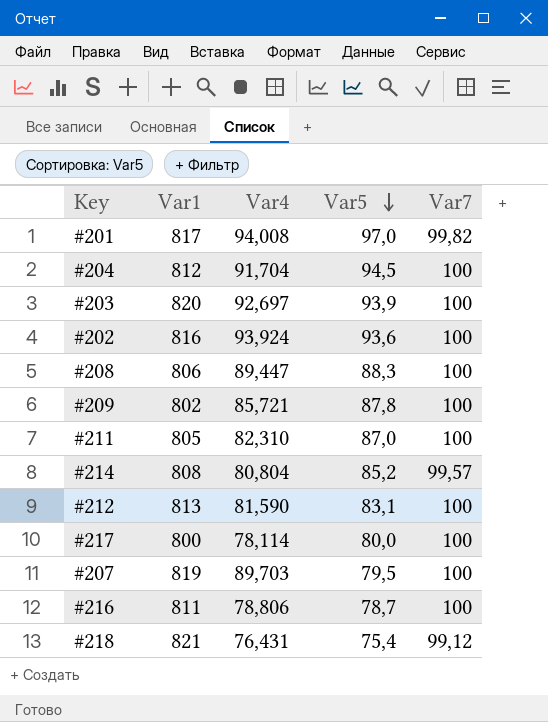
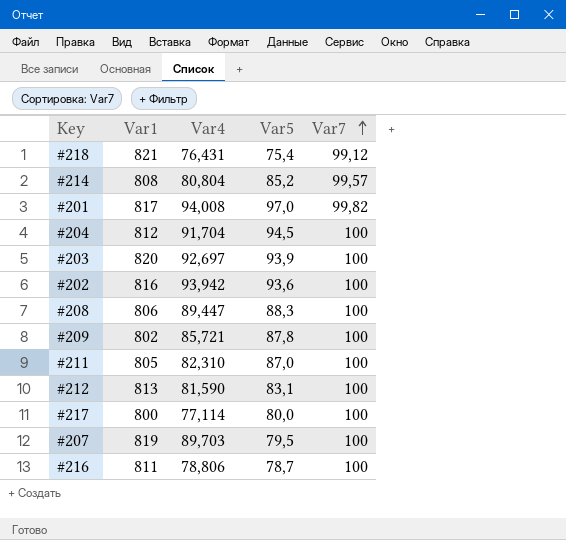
row order: Var5 descending -> Var7 ascending
#202 | Var4: 93,924 -> 93,942
#217 | Var4: 78,114 -> 77,114

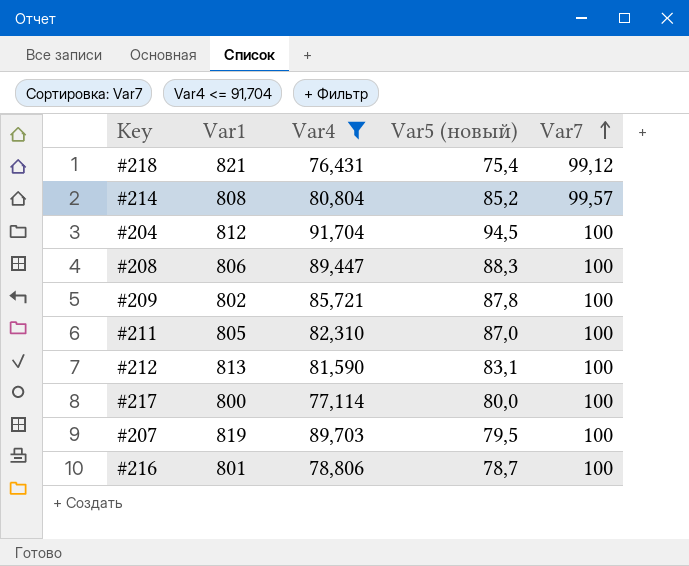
filter: none -> Var4 <= 91,704
column name: Var5 -> Var5 (новый)
#216 | Var1: 811 -> 801

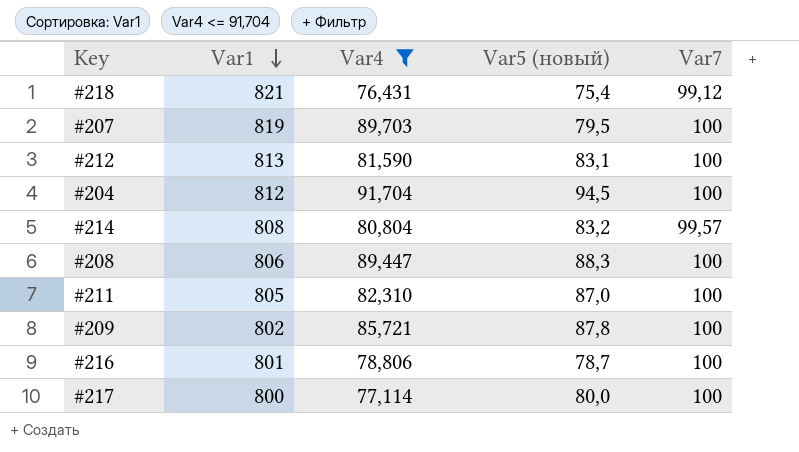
row order: Var7 ascending -> Var1 descending
#214 | Var5 (новый): 85,2 -> 83,2

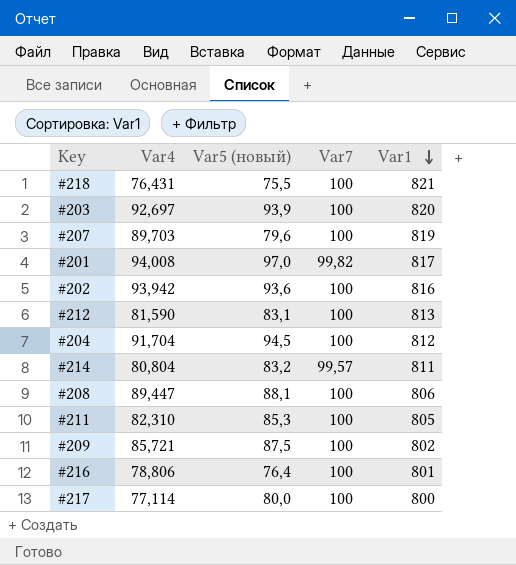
filter: Var4 <= 91,704 -> none
column Var1 | position: 2 -> 5
#218 | Var5 (новый): 75,4 -> 75,5
#218 | Var7: 99,12 -> 100
#207 | Var5 (новый): 79,5 -> 79,6
#214 | Var1: 808 -> 811
#208 | Var5 (новый): 88,3 -> 88,1
#211 | Var5 (новый): 87,0 -> 85,3
#209 | Var5 (новый): 87,8 -> 87,5
#216 | Var5 (новый): 78,7 -> 76,4

